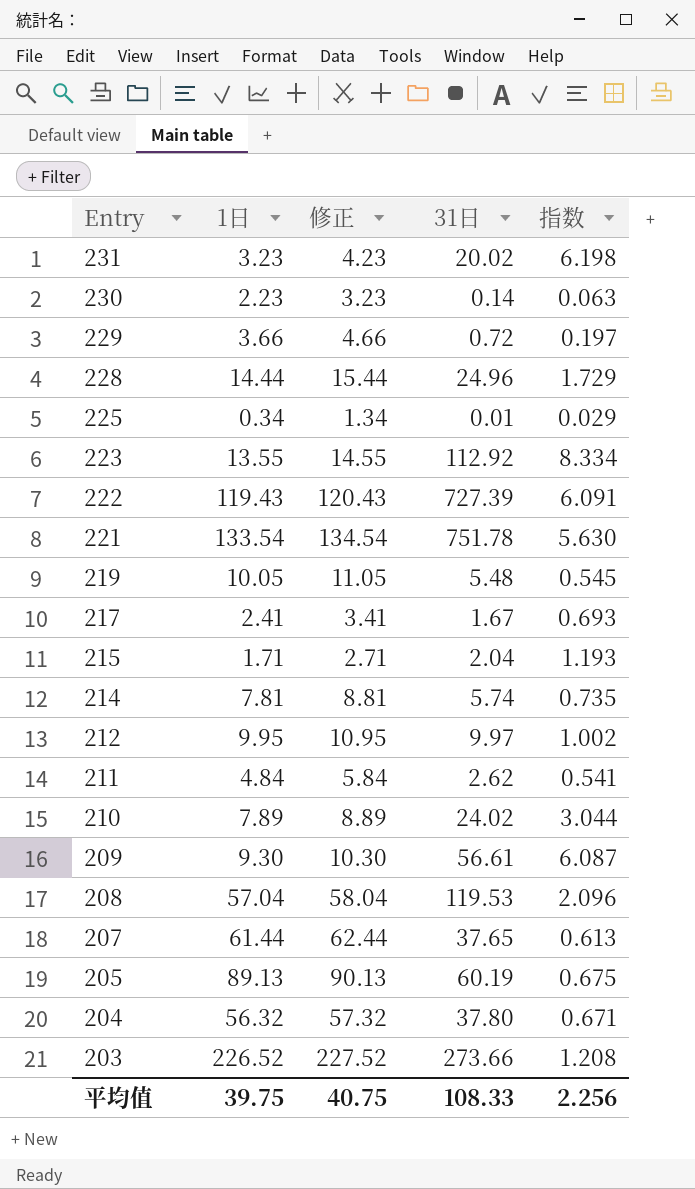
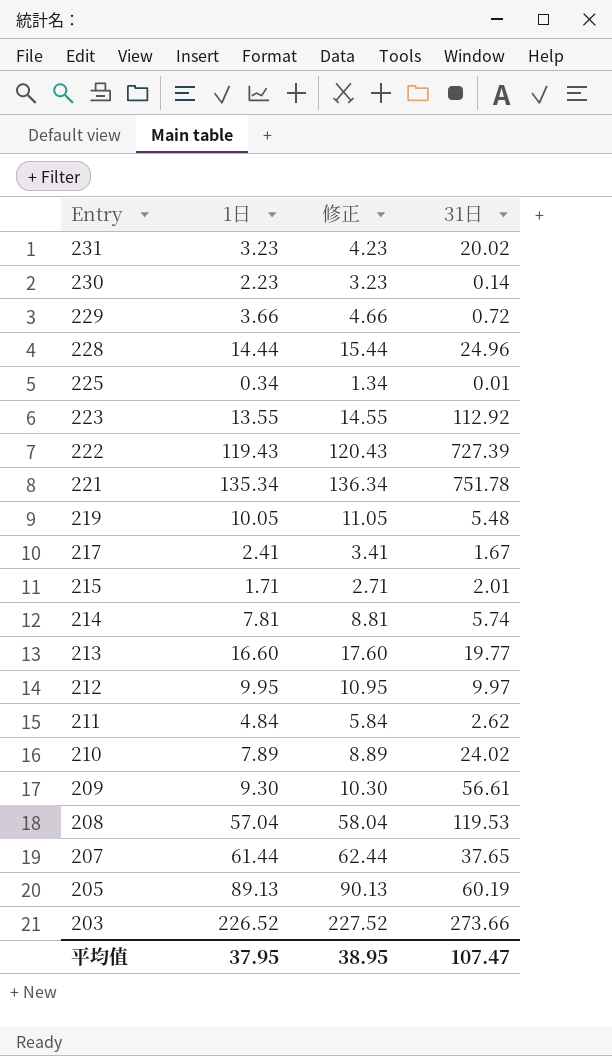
column 指数 | formula: [31日] / [1日] -> none
row 204: 56.32 | 57.32 | 37.80 | 0.671 -> none
221 | 1日: 133.54 -> 135.34
221 | 修正: 134.54 -> 136.34
215 | 31日: 2.04 -> 2.01
row 213: none -> 16.60 | 17.60 | 19.77
平均值 | 1日: 39.75 -> 37.95
平均值 | 修正: 40.75 -> 38.95
平均值 | 31日: 108.33 -> 107.47

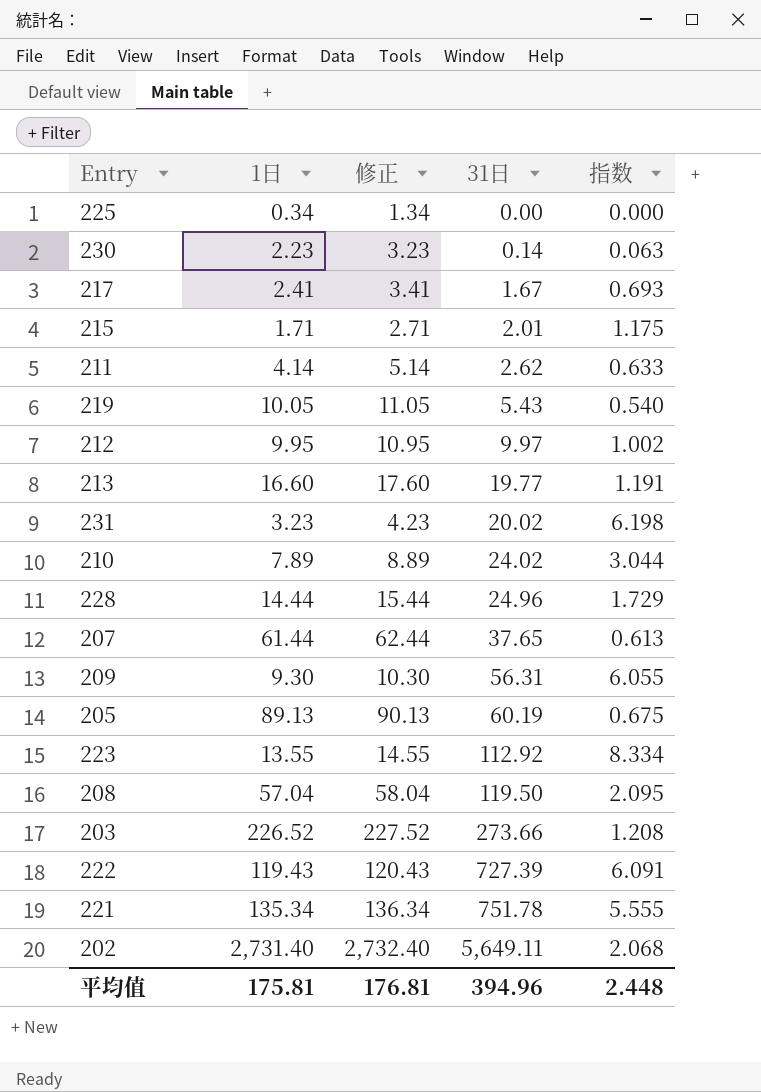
row order: Entry descending -> 31日 ascending
column 指数 | formula: none -> [31日] / [1日]
row 229: 3.66 | 4.66 | 0.72 -> none
row 214: 7.81 | 8.81 | 5.74 -> none
225 | 31日: 0.01 -> 0.00
211 | 1日: 4.84 -> 4.14
211 | 修正: 5.84 -> 5.14
219 | 31日: 5.48 -> 5.43
209 | 31日: 56.61 -> 56.31
208 | 31日: 119.53 -> 119.50
row 202: none -> 2,731.40 | 2,732.40 | 5,649.11 | 2.068
平均值 | 1日: 37.95 -> 175.81
平均值 | 修正: 38.95 -> 176.81
平均值 | 31日: 107.47 -> 394.96

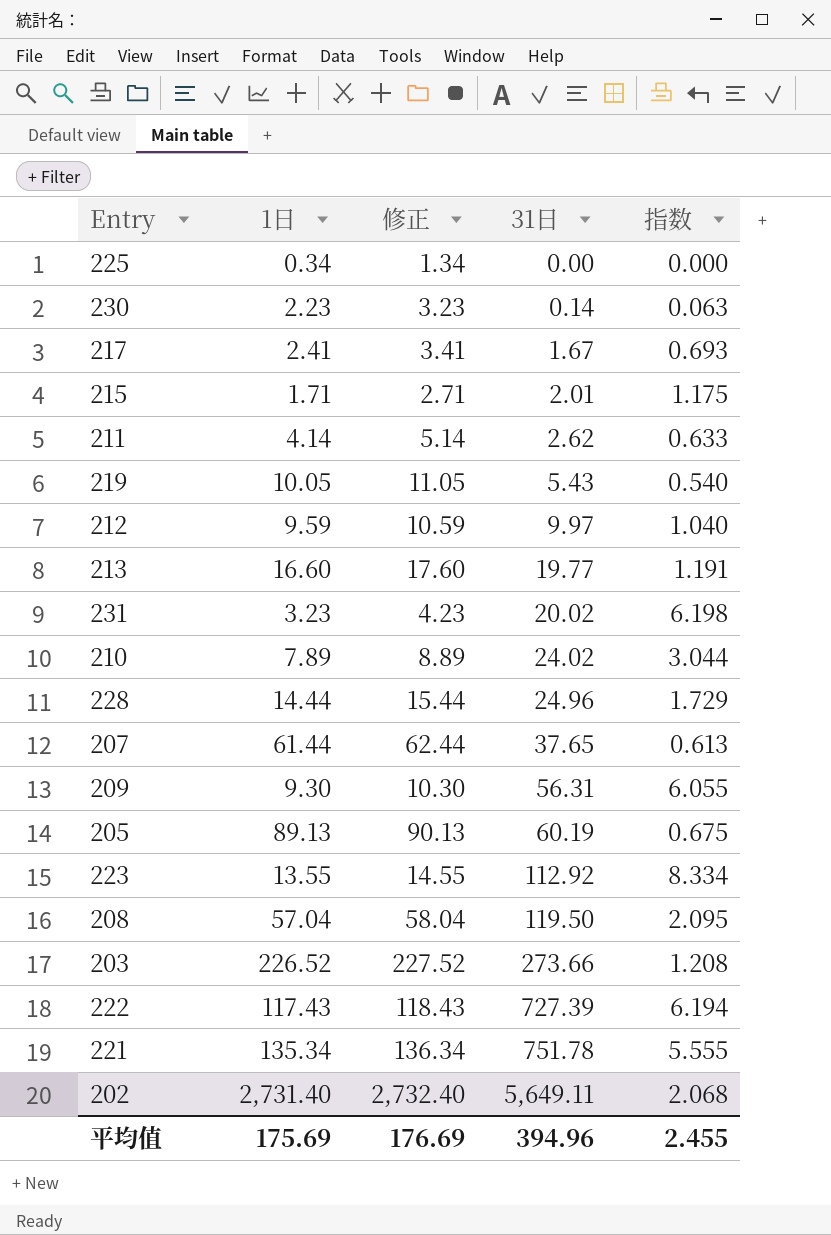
212 | 1日: 9.95 -> 9.59
212 | 修正: 10.95 -> 10.59
212 | 指数: 1.002 -> 1.040
222 | 1日: 119.43 -> 117.43
222 | 修正: 120.43 -> 118.43
222 | 指数: 6.091 -> 6.194
平均值 | 1日: 175.81 -> 175.69
平均值 | 修正: 176.81 -> 176.69
平均值 | 指数: 2.448 -> 2.455

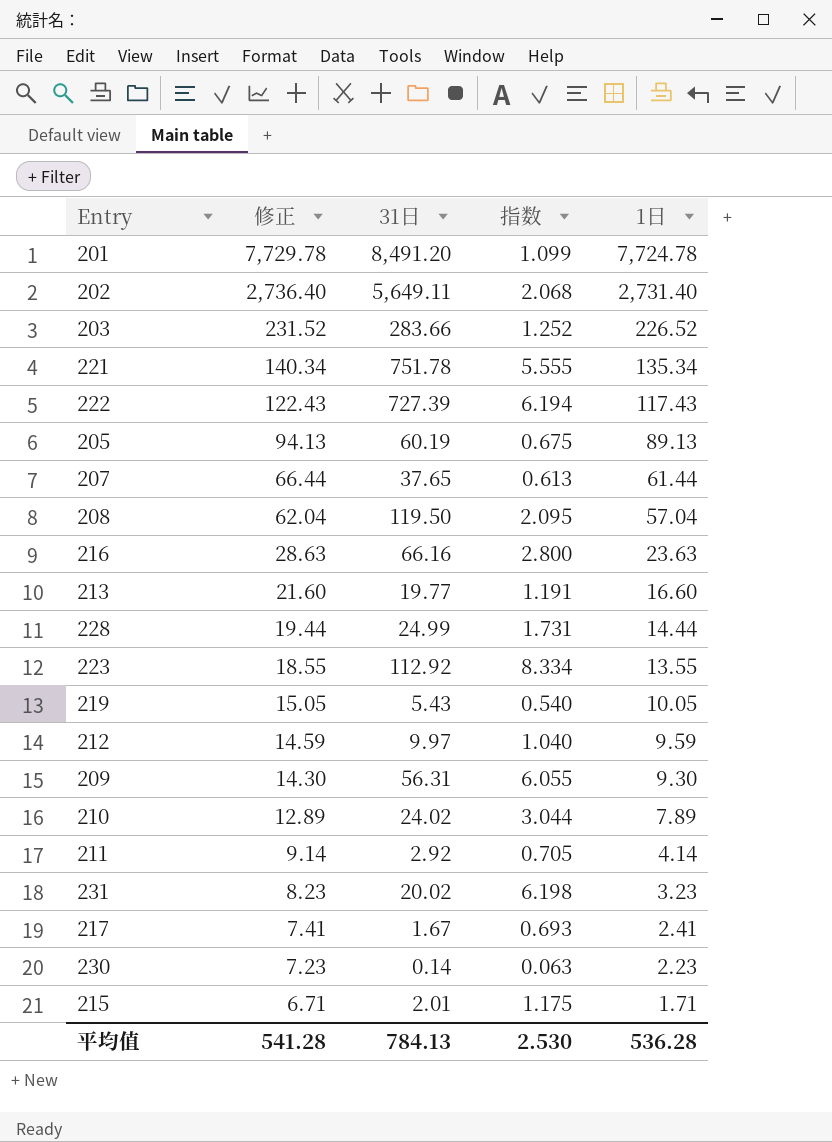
row order: 31日 ascending -> 修正 descending
column 修正 | formula: [1日] + 1 -> [1日] + 5
column 1日 | position: 2 -> 5
row 225: 0.34 | 1.34 | 0.00 | 0.000 -> none
row 201: none -> 7,729.78 | 8,491.20 | 1.099 | 7,724.78
203 | 31日: 273.66 -> 283.66
203 | 指数: 1.208 -> 1.252
row 216: none -> 28.63 | 66.16 | 2.800 | 23.63
228 | 31日: 24.96 -> 24.99
228 | 指数: 1.729 -> 1.731
211 | 31日: 2.62 -> 2.92
211 | 指数: 0.633 -> 0.705
平均值 | 修正: 176.69 -> 541.28
平均值 | 31日: 394.96 -> 784.13
平均值 | 指数: 2.455 -> 2.530
平均值 | 1日: 175.69 -> 536.28

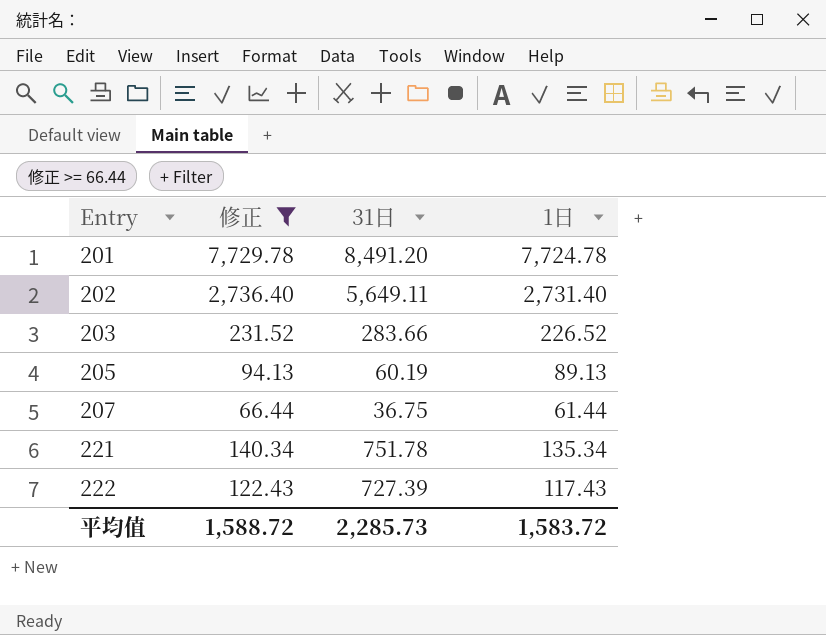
filter: none -> 修正 >= 66.44
row order: 修正 descending -> Entry ascending
column 指数 | formula: [31日] / [1日] -> none
207 | 31日: 37.65 -> 36.75
平均值 | 修正: 541.28 -> 1,588.72
平均值 | 31日: 784.13 -> 2,285.73
平均值 | 1日: 536.28 -> 1,583.72

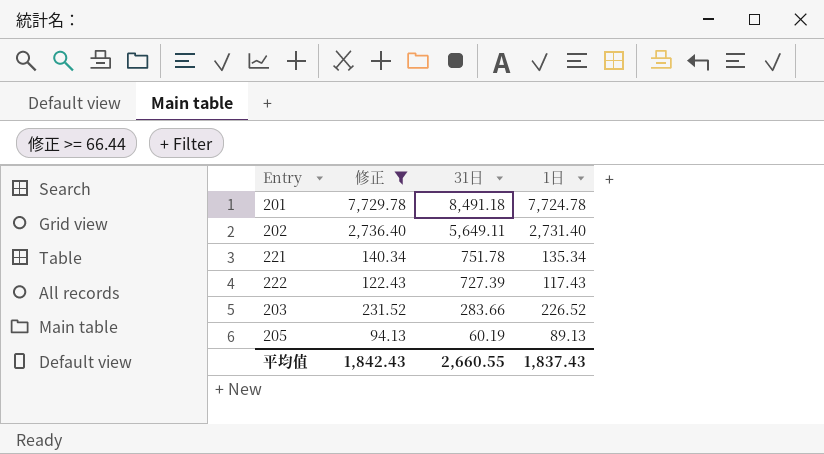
row order: Entry ascending -> 31日 descending
row 207: 66.44 | 36.75 | 61.44 -> none
201 | 31日: 8,491.20 -> 8,491.18
平均值 | 修正: 1,588.72 -> 1,842.43
平均值 | 31日: 2,285.73 -> 2,660.55
平均值 | 1日: 1,583.72 -> 1,837.43

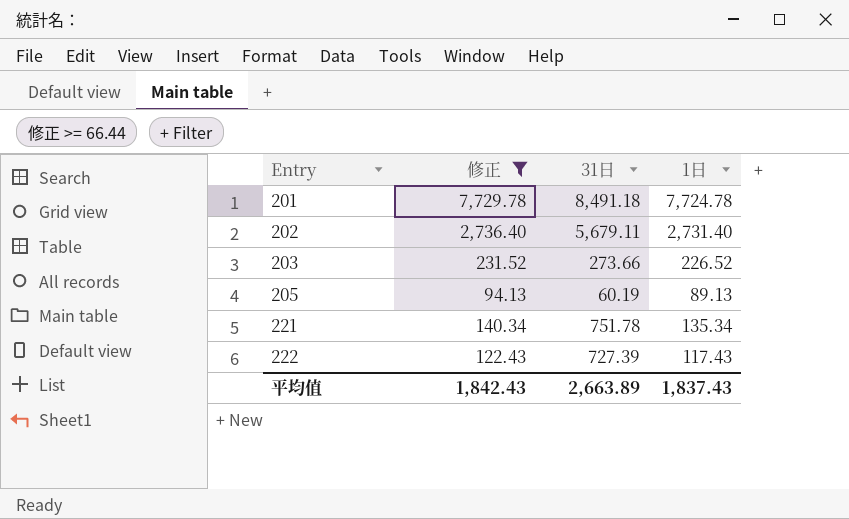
row order: 31日 descending -> Entry ascending
202 | 31日: 5,649.11 -> 5,679.11
203 | 31日: 283.66 -> 273.66
平均值 | 31日: 2,660.55 -> 2,663.89

